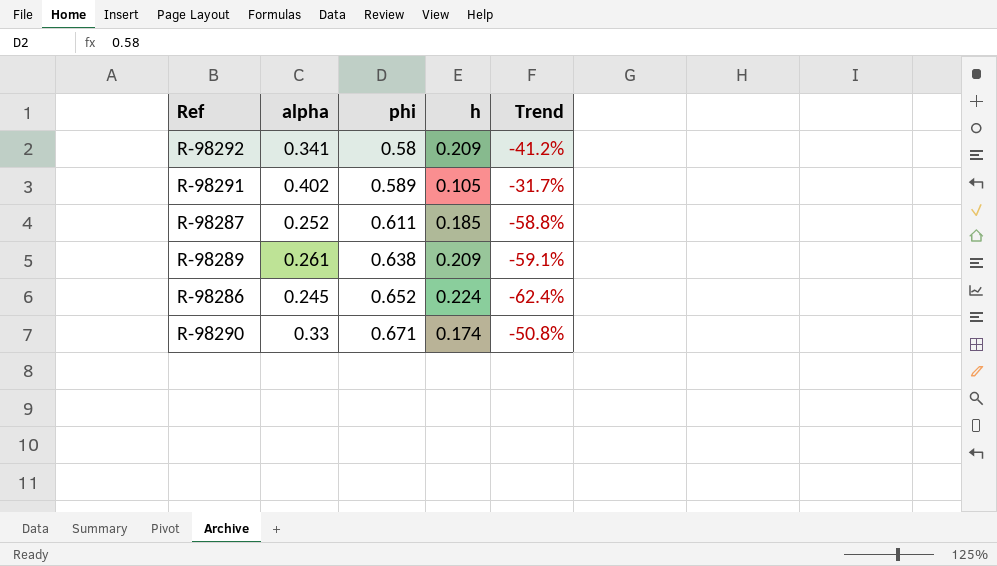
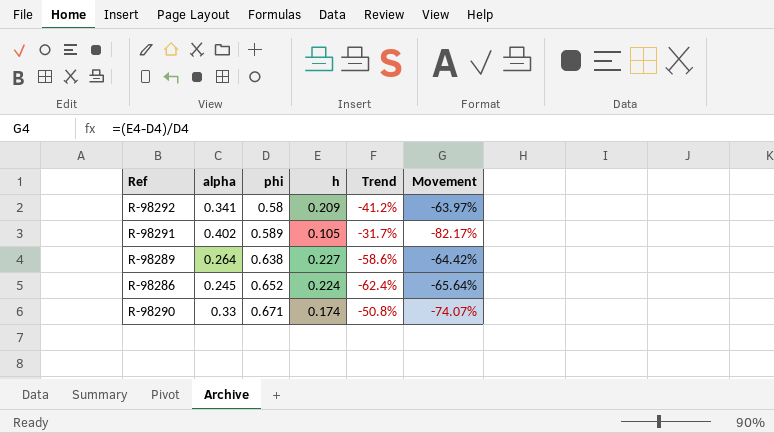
column Movement | formula: none -> ([h] - [phi]) / [phi]
row R-98287: 0.252 | 0.611 | 0.185 | -58.8% -> none
R-98289 | alpha: 0.261 -> 0.264
R-98289 | h: 0.209 -> 0.227
R-98289 | Trend: -59.1% -> -58.6%

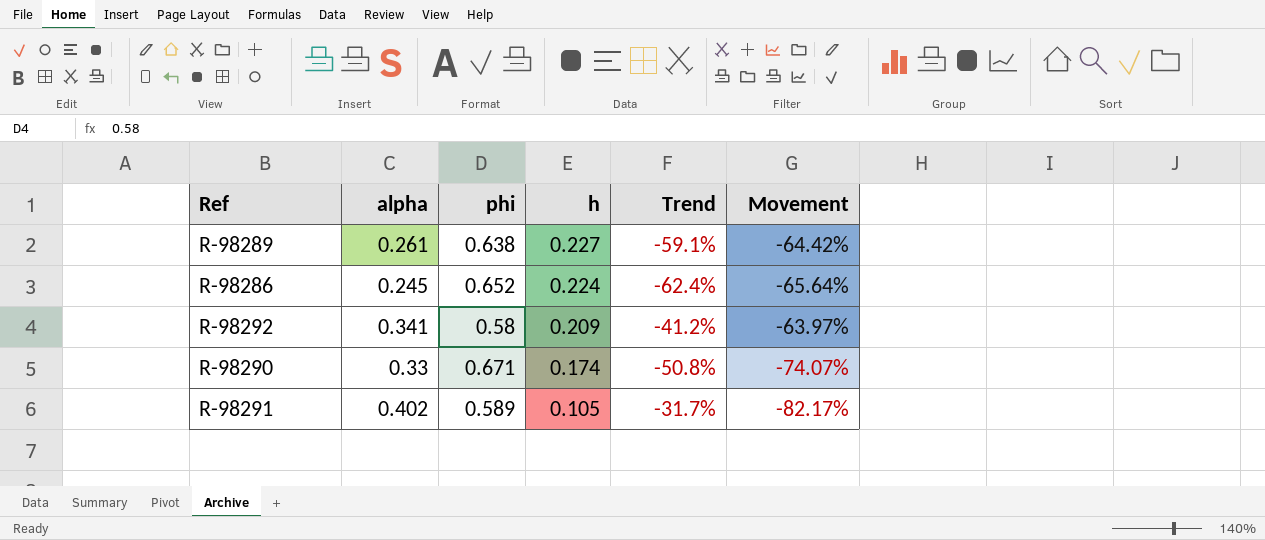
row order: phi ascending -> h descending
R-98289 | alpha: 0.264 -> 0.261
R-98289 | Trend: -58.6% -> -59.1%

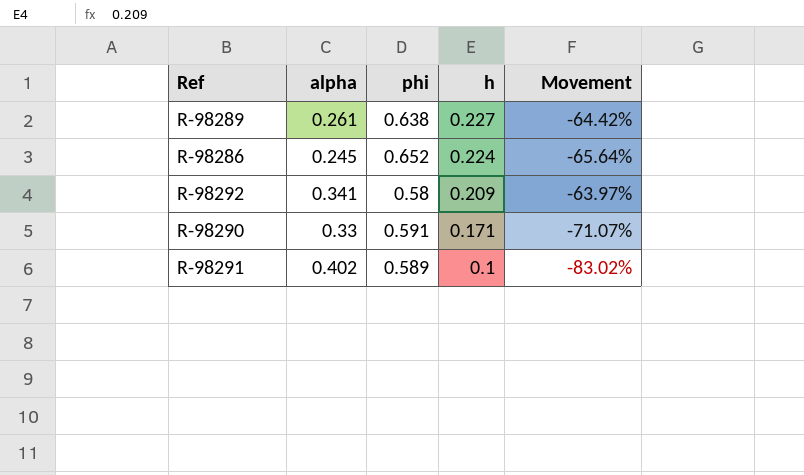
column Trend | formula: ([alpha] - [phi]) / [phi] -> none
R-98290 | phi: 0.671 -> 0.591
R-98290 | h: 0.174 -> 0.171
R-98290 | Movement: -74.07% -> -71.07%
R-98291 | h: 0.105 -> 0.1
R-98291 | Movement: -82.17% -> -83.02%

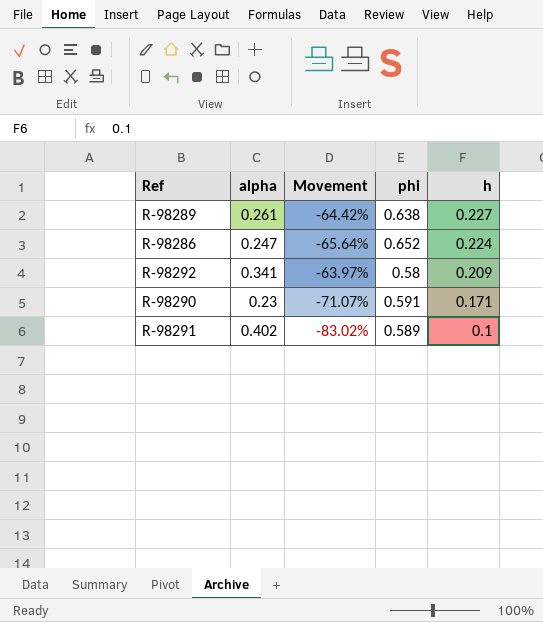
column Movement | position: 5 -> 3
R-98286 | alpha: 0.245 -> 0.247
R-98290 | alpha: 0.33 -> 0.23

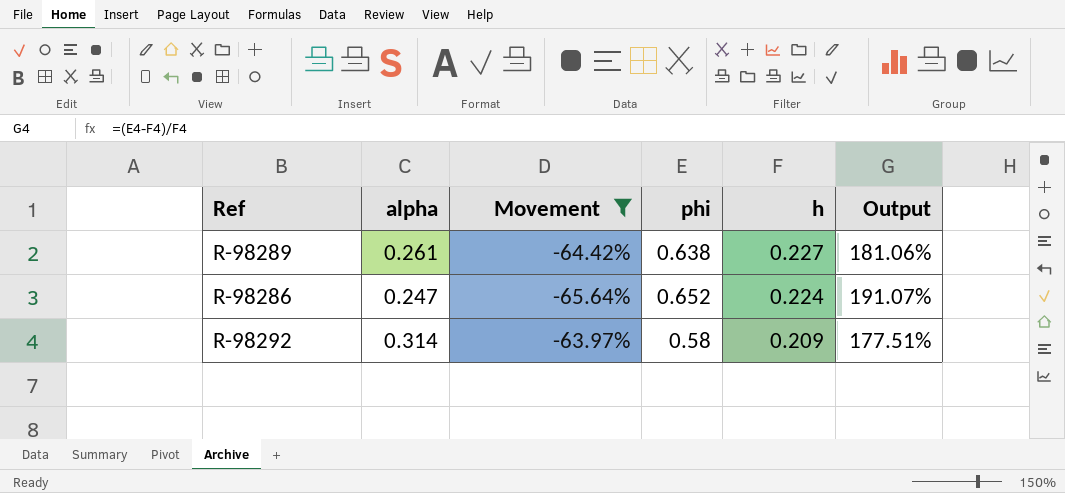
filter: none -> Movement >= -65.64%
column Output | formula: none -> ([phi] - [h]) / [h]
R-98292 | alpha: 0.341 -> 0.314

